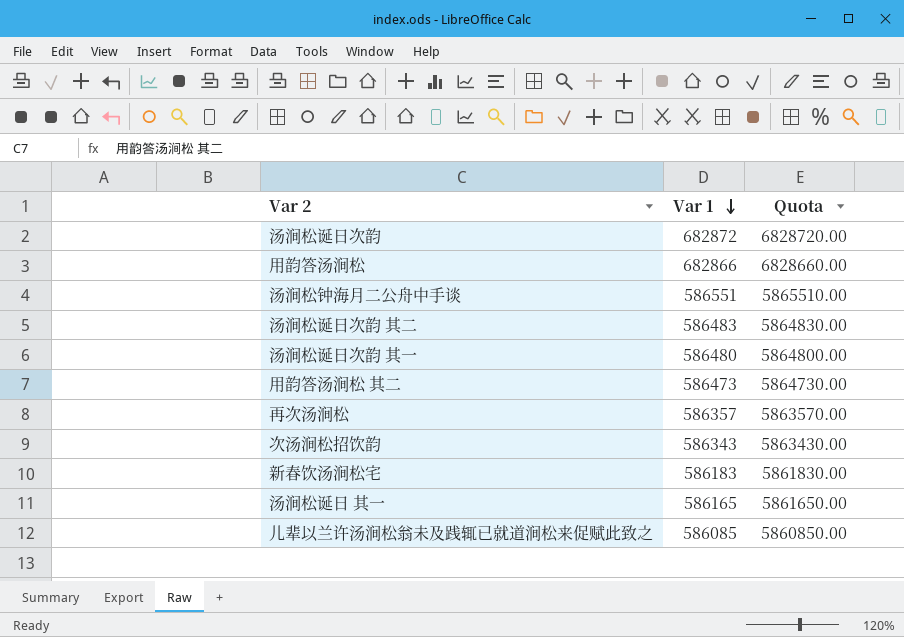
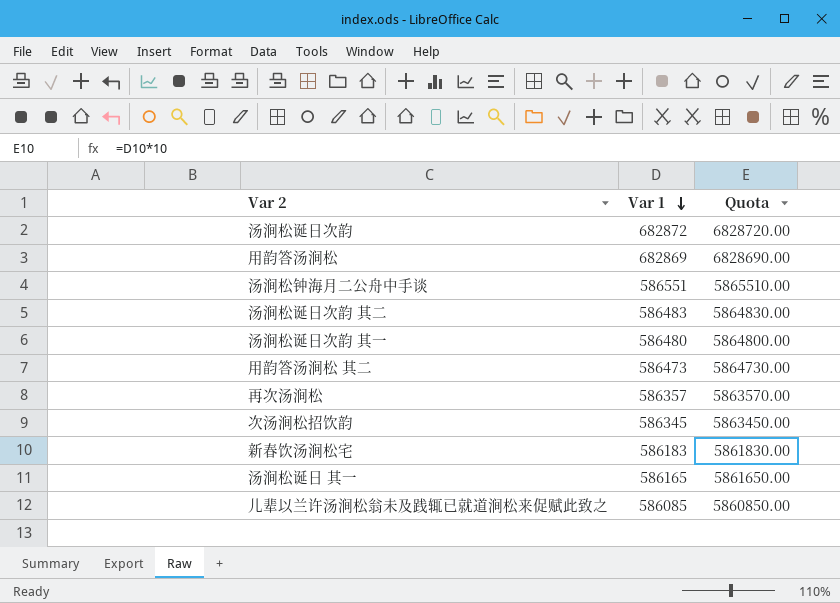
用韵答汤涧松 | Var 1: 682866 -> 682869
用韵答汤涧松 | Quota: 6828660.00 -> 6828690.00
次汤涧松招饮韵 | Var 1: 586343 -> 586345
次汤涧松招饮韵 | Quota: 5863430.00 -> 5863450.00

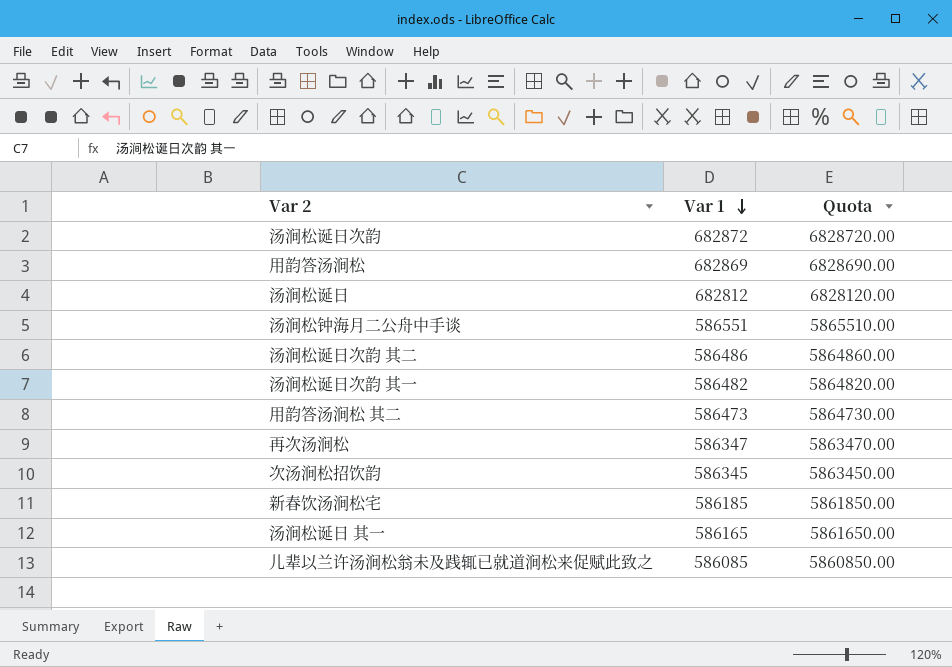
row 汤涧松诞日: none -> 682812 | 6828120.00
汤涧松诞日次韵 其二 | Var 1: 586483 -> 586486
汤涧松诞日次韵 其二 | Quota: 5864830.00 -> 5864860.00
汤涧松诞日次韵 其一 | Var 1: 586480 -> 586482
汤涧松诞日次韵 其一 | Quota: 5864800.00 -> 5864820.00
再次汤涧松 | Var 1: 586357 -> 586347
再次汤涧松 | Quota: 5863570.00 -> 5863470.00
新春饮汤涧松宅 | Var 1: 586183 -> 586185
新春饮汤涧松宅 | Quota: 5861830.00 -> 5861850.00

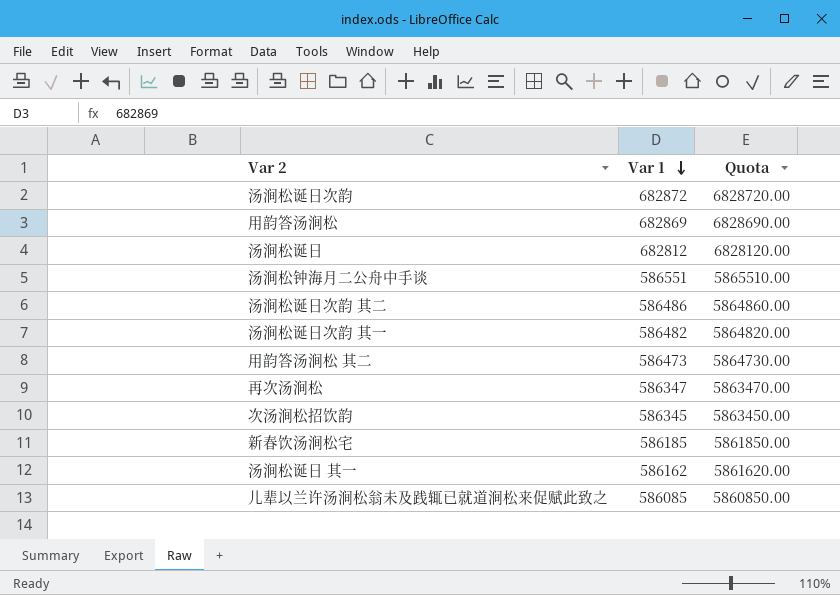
汤涧松诞日 其一 | Var 1: 586165 -> 586162
汤涧松诞日 其一 | Quota: 5861650.00 -> 5861620.00

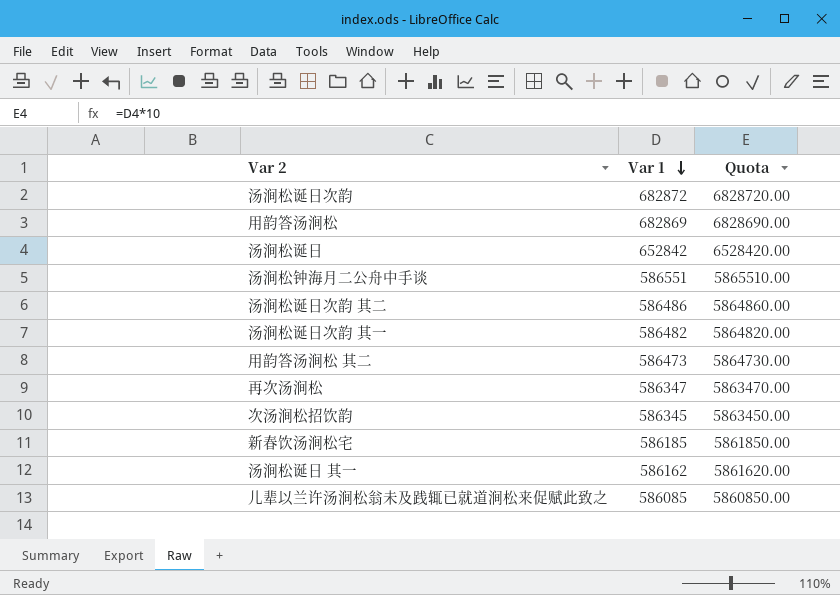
汤涧松诞日 | Var 1: 682812 -> 652842
汤涧松诞日 | Quota: 6828120.00 -> 6528420.00

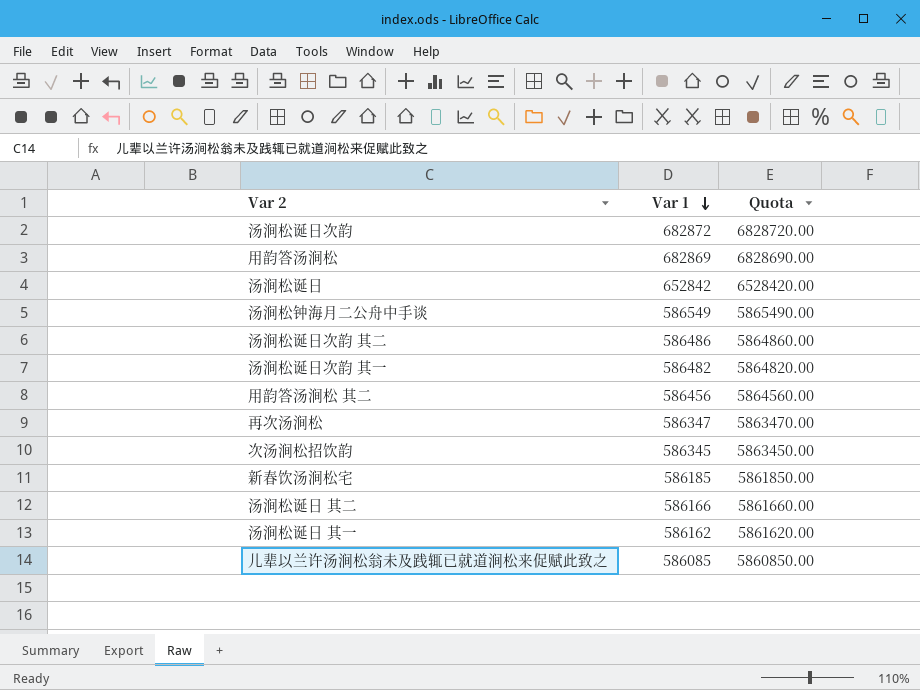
汤涧松钟海月二公舟中手谈 | Var 1: 586551 -> 586549
汤涧松钟海月二公舟中手谈 | Quota: 5865510.00 -> 5865490.00
用韵答汤涧松 其二 | Var 1: 586473 -> 586456
用韵答汤涧松 其二 | Quota: 5864730.00 -> 5864560.00
row 汤涧松诞日 其二: none -> 586166 | 5861660.00

